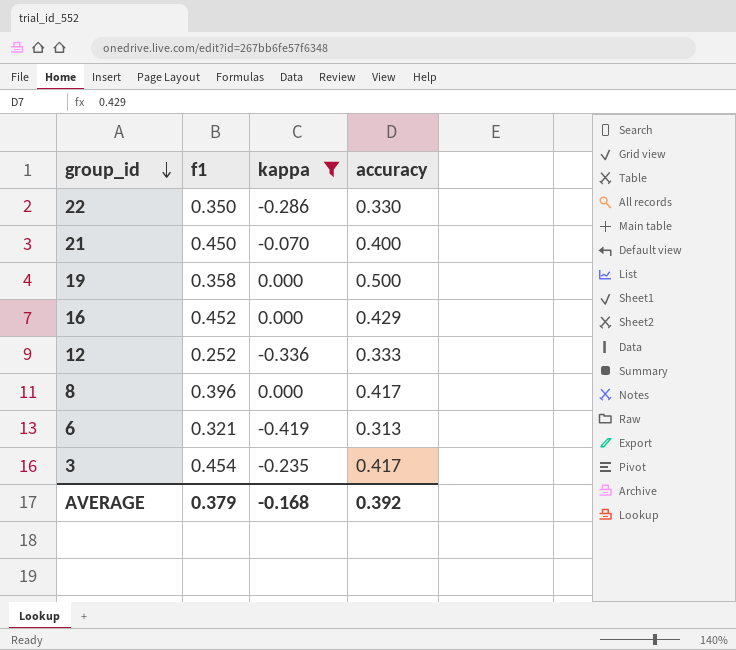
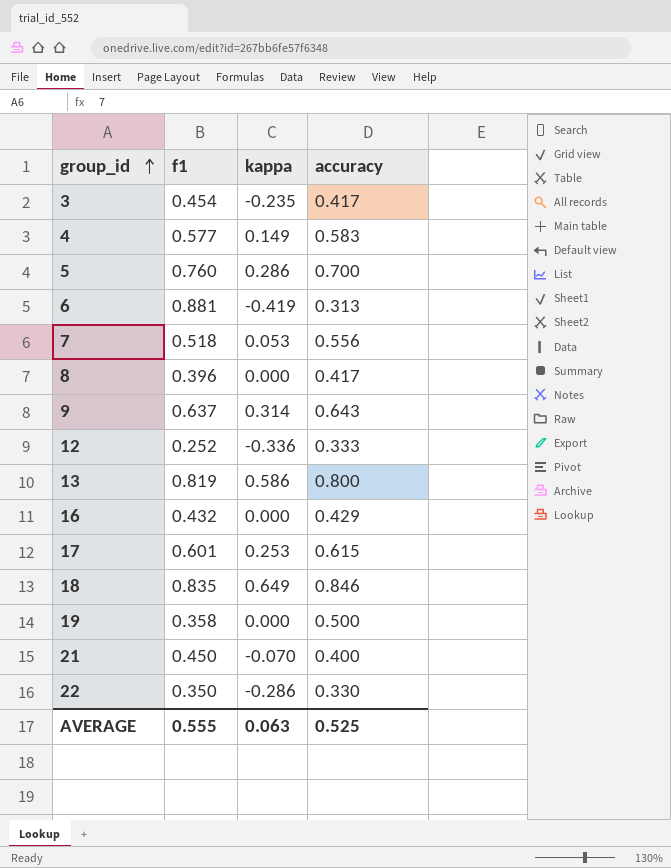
filter: kappa <= 0.000 -> none
row order: group_id descending -> group_id ascending
6 | f1: 0.321 -> 0.881
16 | f1: 0.452 -> 0.432
AVERAGE | f1: 0.379 -> 0.555
AVERAGE | kappa: -0.168 -> 0.063
AVERAGE | accuracy: 0.392 -> 0.525

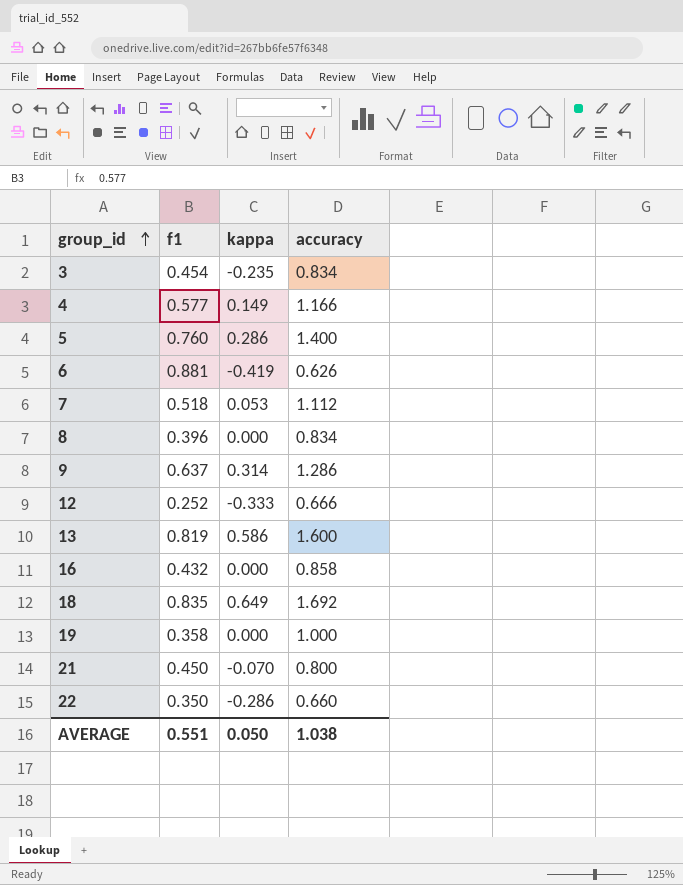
row 17: 0.601 | 0.253 | 0.615 -> none
3 | accuracy: 0.417 -> 0.834
4 | accuracy: 0.583 -> 1.166
5 | accuracy: 0.700 -> 1.400
6 | accuracy: 0.313 -> 0.626
7 | accuracy: 0.556 -> 1.112
8 | accuracy: 0.417 -> 0.834
9 | accuracy: 0.643 -> 1.286
12 | kappa: -0.336 -> -0.333
12 | accuracy: 0.333 -> 0.666
13 | accuracy: 0.800 -> 1.600
16 | accuracy: 0.429 -> 0.858
18 | accuracy: 0.846 -> 1.692
19 | accuracy: 0.500 -> 1.000
21 | accuracy: 0.400 -> 0.800
22 | accuracy: 0.330 -> 0.660
AVERAGE | f1: 0.555 -> 0.551
AVERAGE | kappa: 0.063 -> 0.050
AVERAGE | accuracy: 0.525 -> 1.038

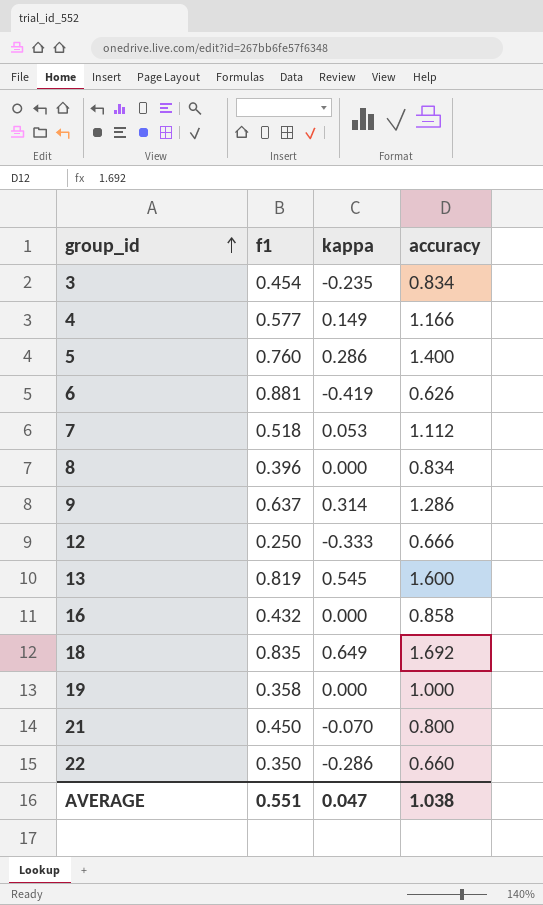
12 | f1: 0.252 -> 0.250
13 | kappa: 0.586 -> 0.545
AVERAGE | kappa: 0.050 -> 0.047

